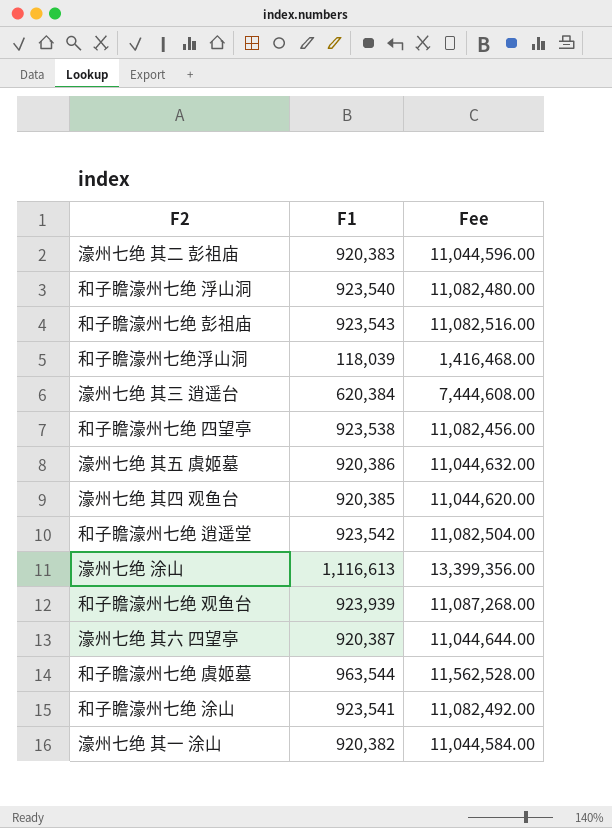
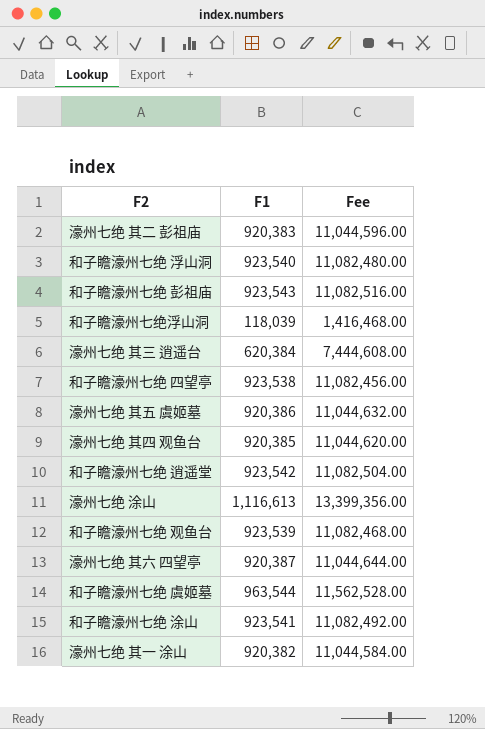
和子瞻濠州七绝 观鱼台 | F1: 923,939 -> 923,539
和子瞻濠州七绝 观鱼台 | Fee: 11,087,268.00 -> 11,082,468.00

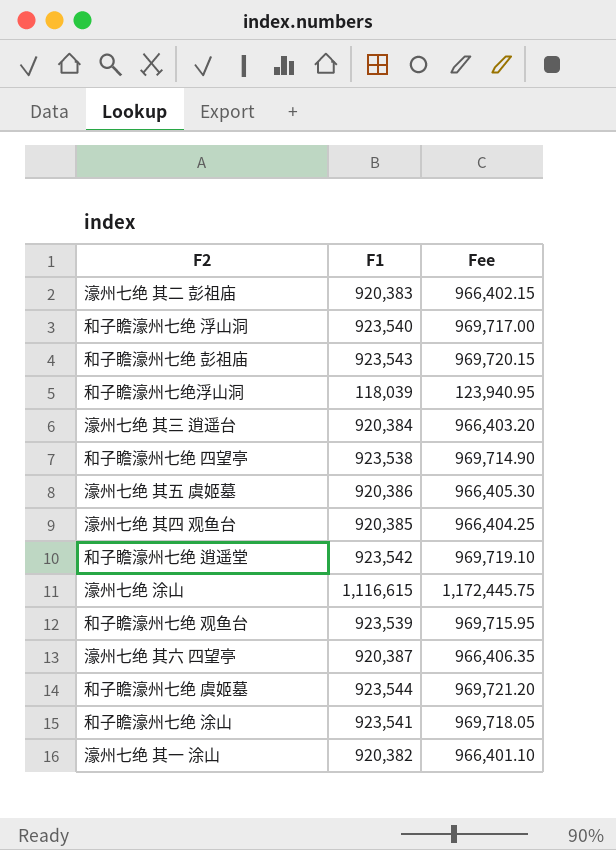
column Fee | formula: [F1] * 12 -> [F1] * 1.05
濠州七绝 其三 逍遥台 | F1: 620,384 -> 920,384
濠州七绝 涂山 | F1: 1,116,613 -> 1,116,615
和子瞻濠州七绝 虞姬墓 | F1: 963,544 -> 923,544

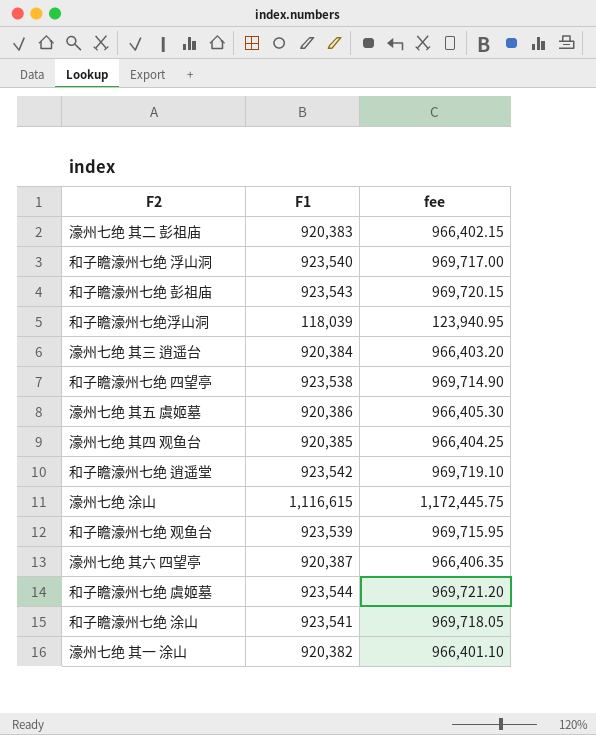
column name: Fee -> fee

